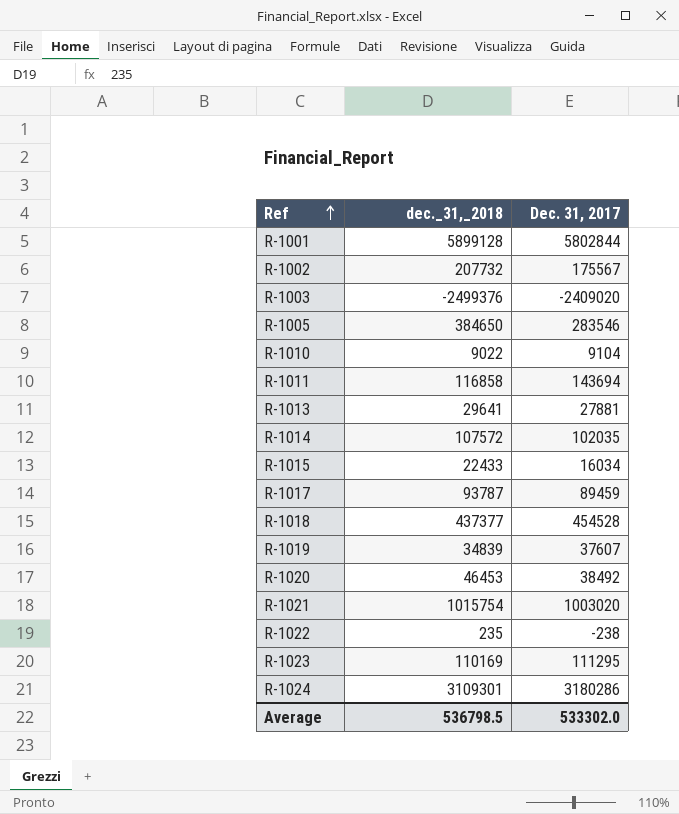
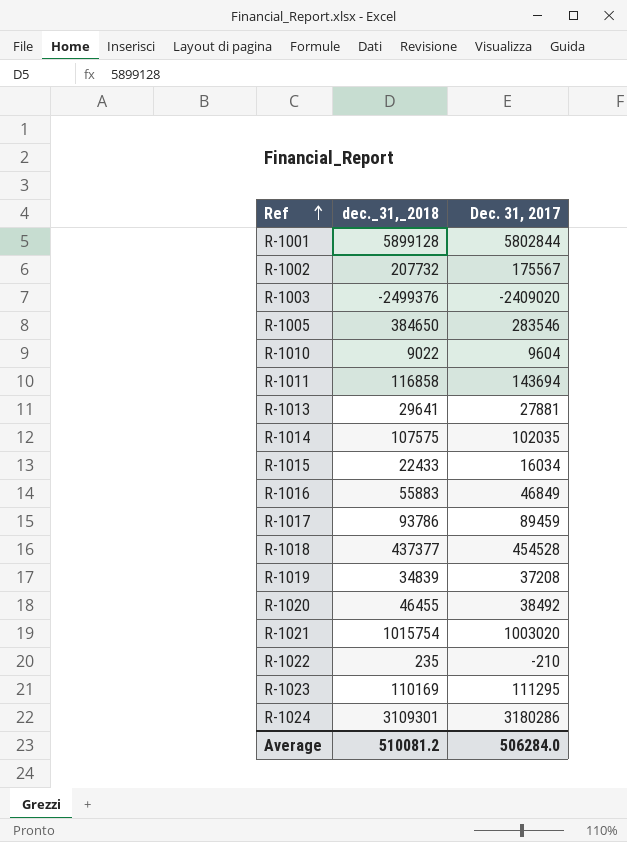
R-1010 | Dec. 31, 2017: 9104 -> 9604
R-1014 | dec._31,_2018: 107572 -> 107575
row R-1016: none -> 55883 | 46849
R-1017 | dec._31,_2018: 93787 -> 93786
R-1019 | Dec. 31, 2017: 37607 -> 37208
R-1020 | dec._31,_2018: 46453 -> 46455
R-1022 | Dec. 31, 2017: -238 -> -210
Average | dec._31,_2018: 536798.5 -> 510081.2
Average | Dec. 31, 2017: 533302.0 -> 506284.0

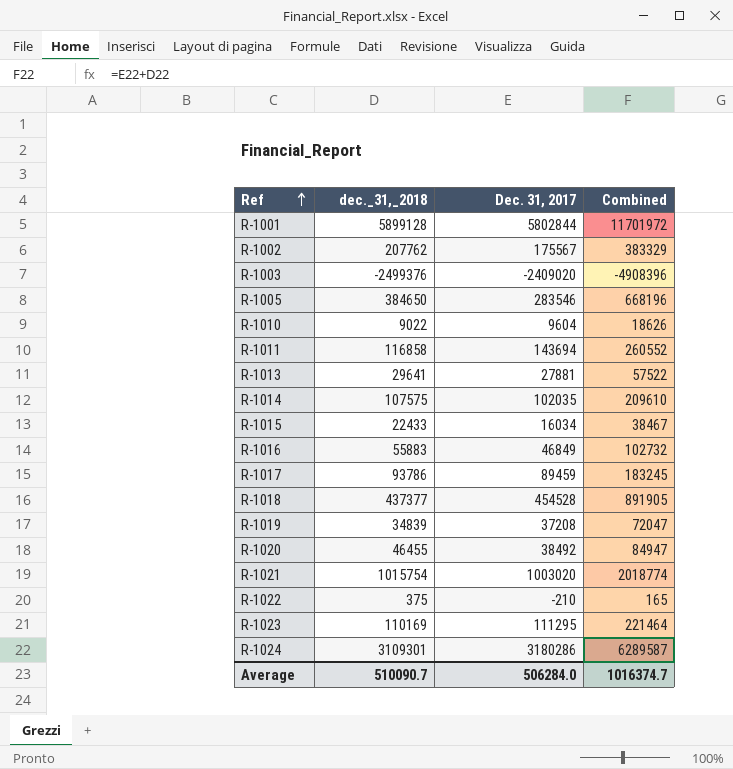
column Combined | formula: none -> [dec._31,_2018] + [Dec. 31, 2017]
R-1002 | dec._31,_2018: 207732 -> 207762
R-1022 | dec._31,_2018: 235 -> 375
Average | dec._31,_2018: 510081.2 -> 510090.7

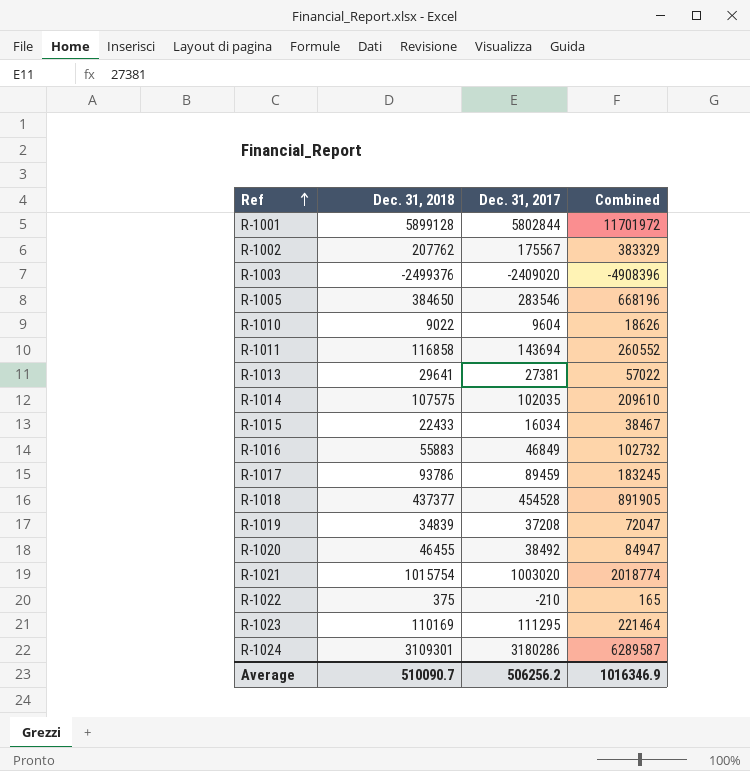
column name: dec._31,_2018 -> Dec. 31, 2018
R-1013 | Dec. 31, 2017: 27881 -> 27381
R-1013 | Combined: 57522 -> 57022
Average | Dec. 31, 2017: 506284.0 -> 506256.2
Average | Combined: 1016374.7 -> 1016346.9

